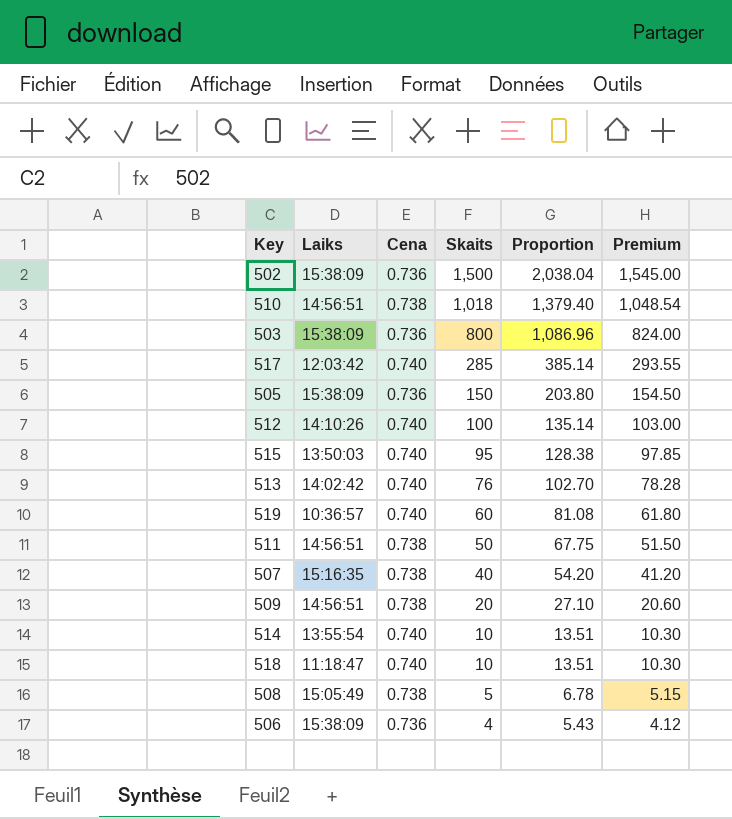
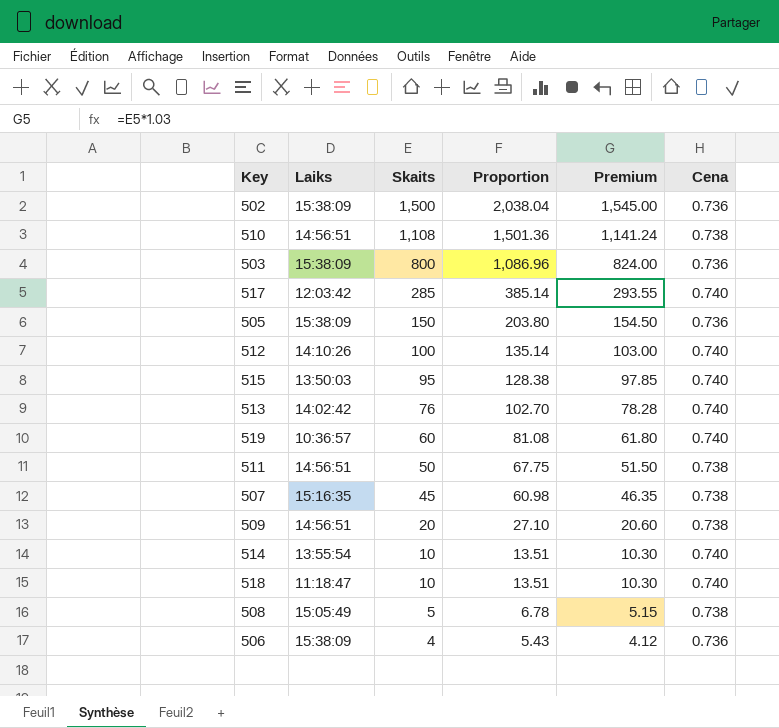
column Cena | position: 3 -> 6
510 | Skaits: 1,018 -> 1,108
510 | Proportion: 1,379.40 -> 1,501.36
510 | Premium: 1,048.54 -> 1,141.24
507 | Skaits: 40 -> 45
507 | Proportion: 54.20 -> 60.98
507 | Premium: 41.20 -> 46.35

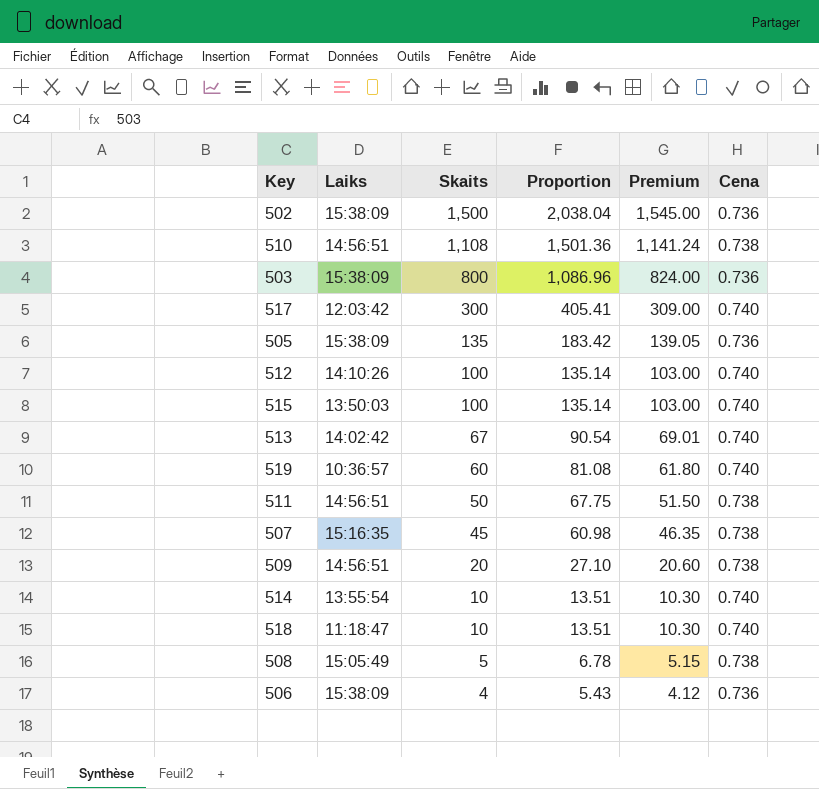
517 | Skaits: 285 -> 300
517 | Proportion: 385.14 -> 405.41
517 | Premium: 293.55 -> 309.00
505 | Skaits: 150 -> 135
505 | Proportion: 203.80 -> 183.42
505 | Premium: 154.50 -> 139.05
515 | Skaits: 95 -> 100
515 | Proportion: 128.38 -> 135.14
515 | Premium: 97.85 -> 103.00
513 | Skaits: 76 -> 67
513 | Proportion: 102.70 -> 90.54
513 | Premium: 78.28 -> 69.01

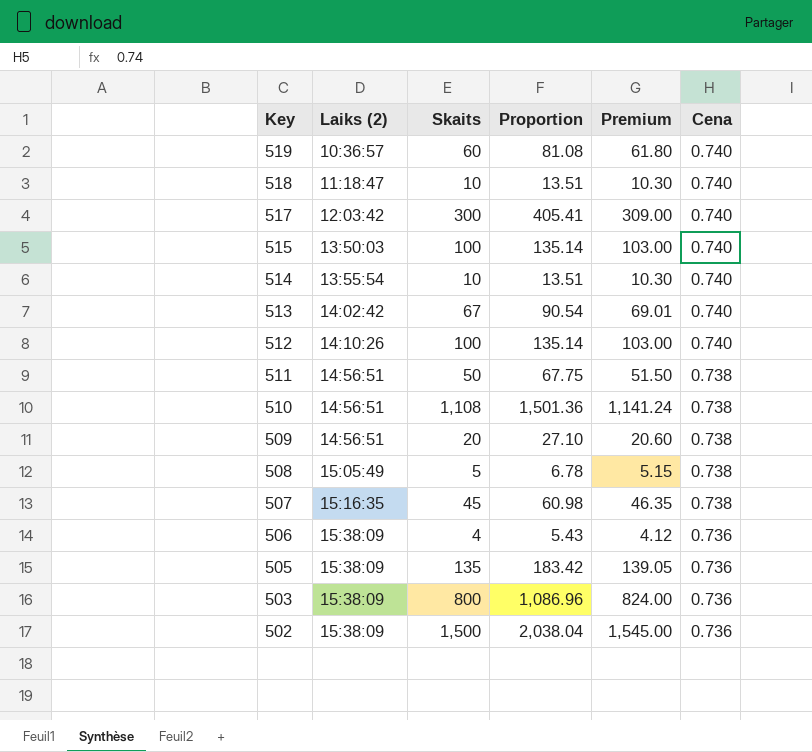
row order: Skaits descending -> Key descending
column name: Laiks -> Laiks (2)

